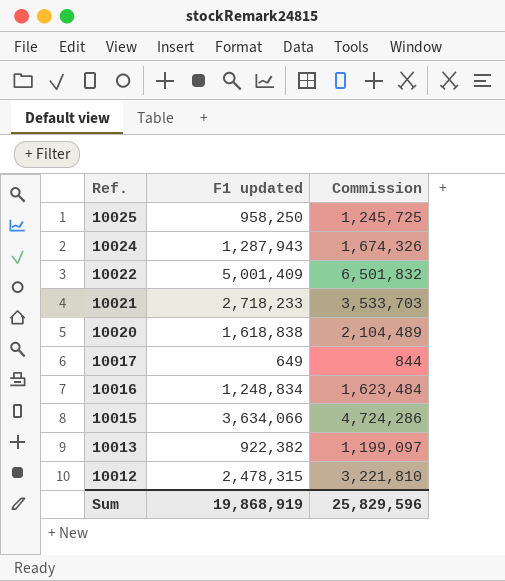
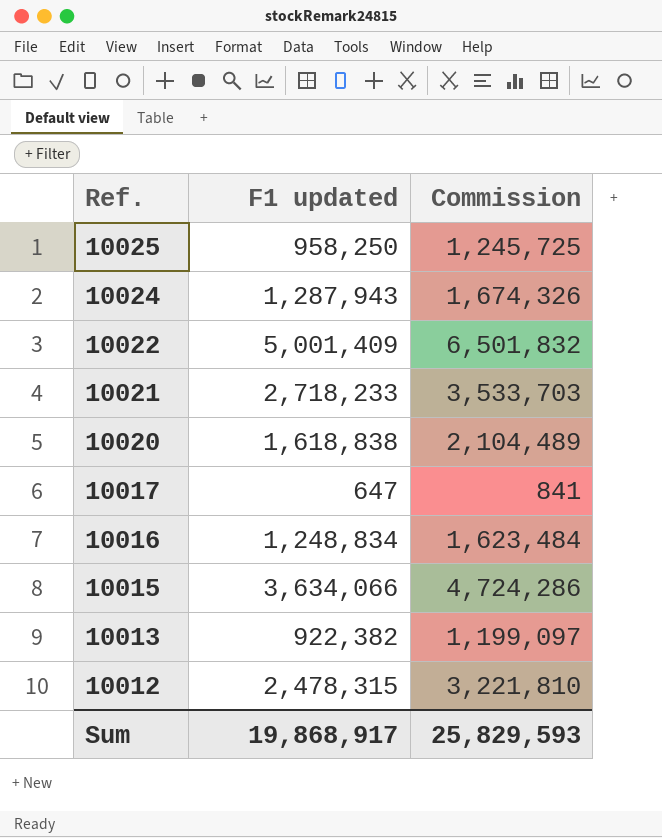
10017 | F1 updated: 649 -> 647
10017 | Commission: 844 -> 841
Sum | F1 updated: 19,868,919 -> 19,868,917
Sum | Commission: 25,829,596 -> 25,829,593

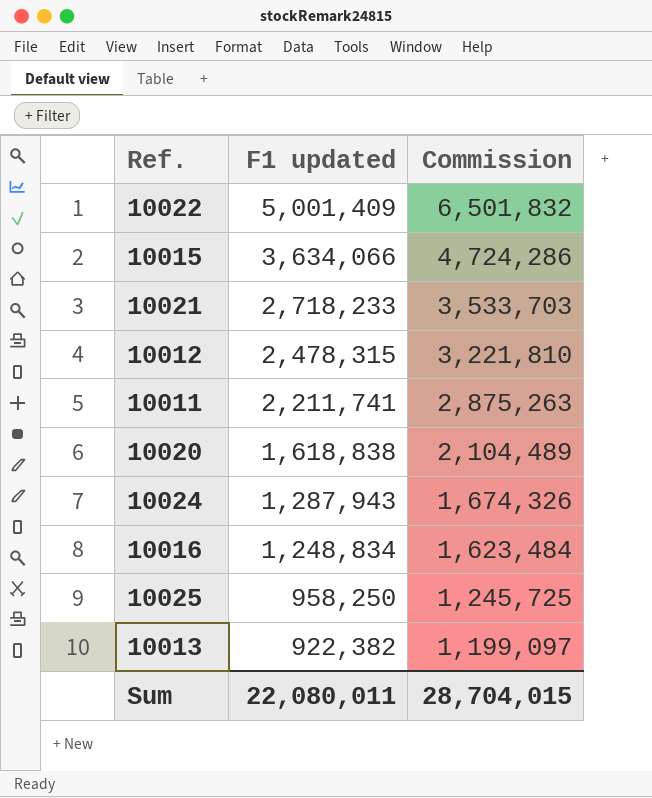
row order: Ref. descending -> F1 updated descending
row 10017: 647 | 841 -> none
row 10011: none -> 2,211,741 | 2,875,263
Sum | F1 updated: 19,868,917 -> 22,080,011
Sum | Commission: 25,829,593 -> 28,704,015

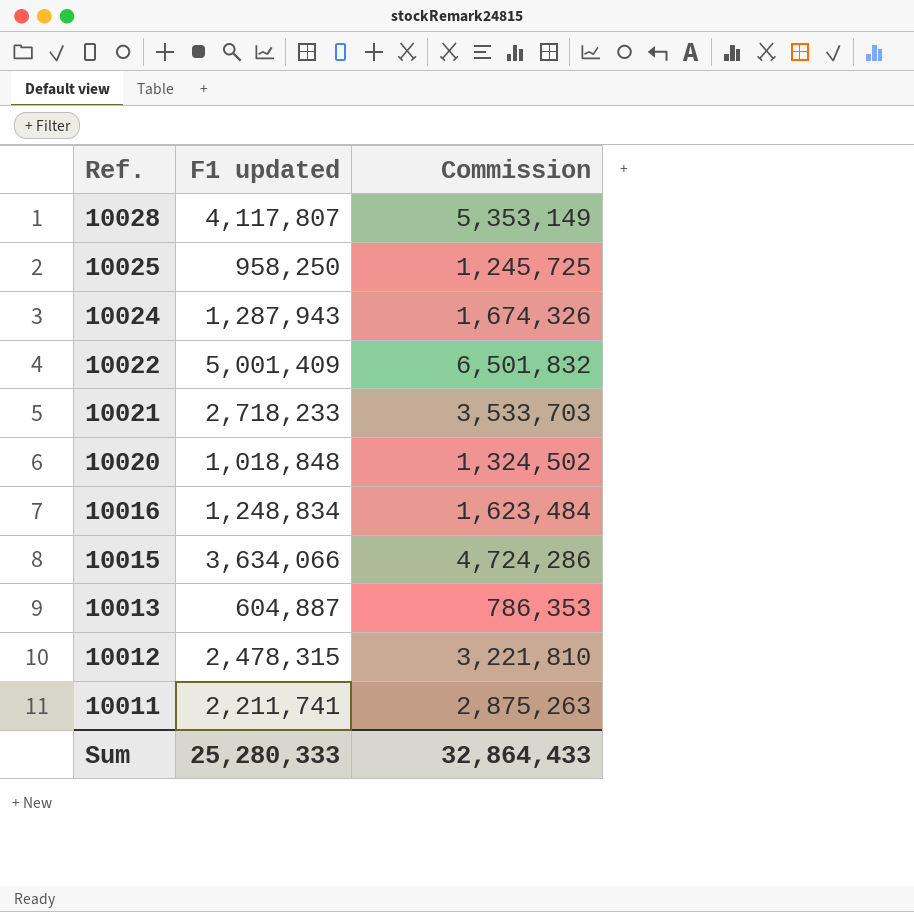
row order: F1 updated descending -> Ref. descending
row 10028: none -> 4,117,807 | 5,353,149
10020 | F1 updated: 1,618,838 -> 1,018,848
10020 | Commission: 2,104,489 -> 1,324,502
10013 | F1 updated: 922,382 -> 604,887
10013 | Commission: 1,199,097 -> 786,353
Sum | F1 updated: 22,080,011 -> 25,280,333
Sum | Commission: 28,704,015 -> 32,864,433

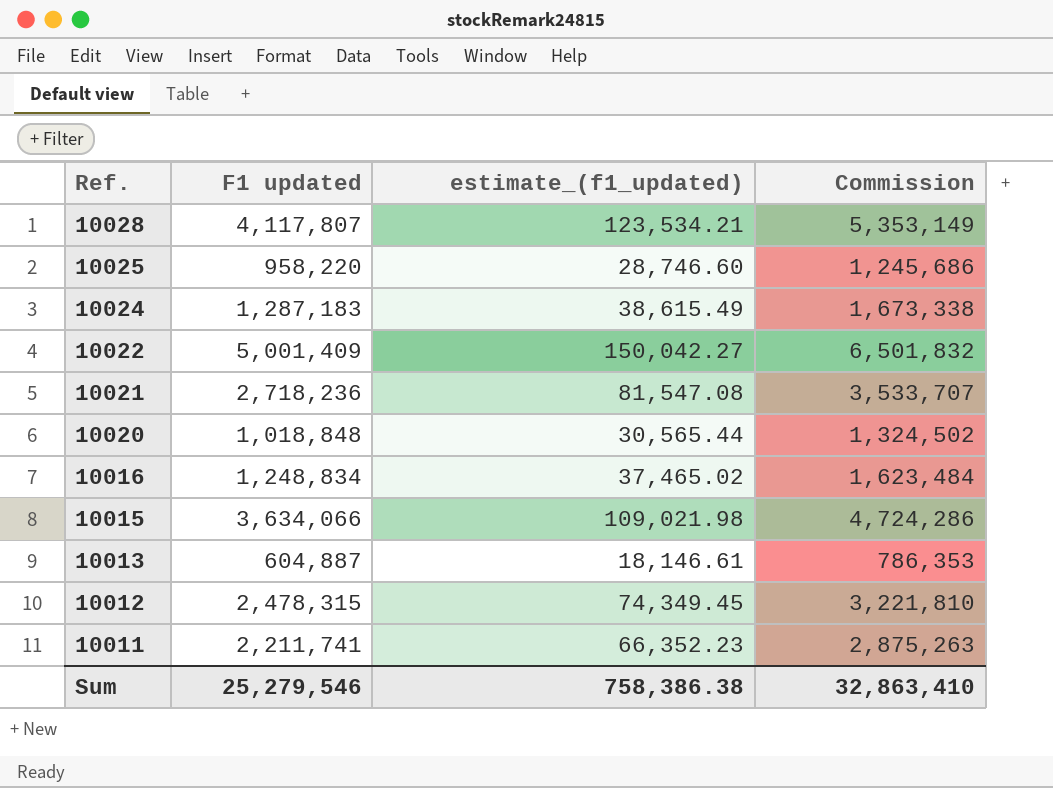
column estimate_(f1_updated) | formula: none -> [F1 updated] * 0.03
10025 | F1 updated: 958,250 -> 958,220
10025 | Commission: 1,245,725 -> 1,245,686
10024 | F1 updated: 1,287,943 -> 1,287,183
10024 | Commission: 1,674,326 -> 1,673,338
10021 | F1 updated: 2,718,233 -> 2,718,236
10021 | Commission: 3,533,703 -> 3,533,707
Sum | F1 updated: 25,280,333 -> 25,279,546
Sum | Commission: 32,864,433 -> 32,863,410

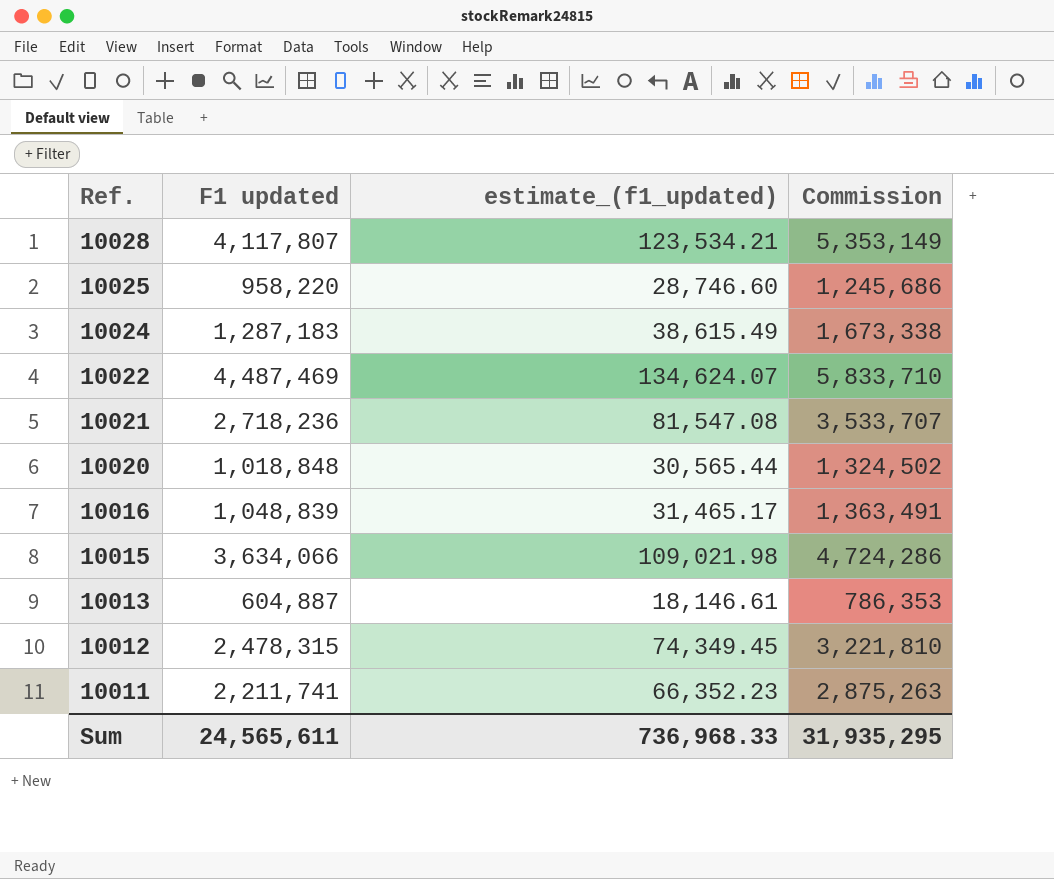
10022 | F1 updated: 5,001,409 -> 4,487,469
10022 | estimate_(f1_updated): 150,042.27 -> 134,624.07
10022 | Commission: 6,501,832 -> 5,833,710
10016 | F1 updated: 1,248,834 -> 1,048,839
10016 | estimate_(f1_updated): 37,465.02 -> 31,465.17
10016 | Commission: 1,623,484 -> 1,363,491
Sum | F1 updated: 25,279,546 -> 24,565,611
Sum | estimate_(f1_updated): 758,386.38 -> 736,968.33
Sum | Commission: 32,863,410 -> 31,935,295

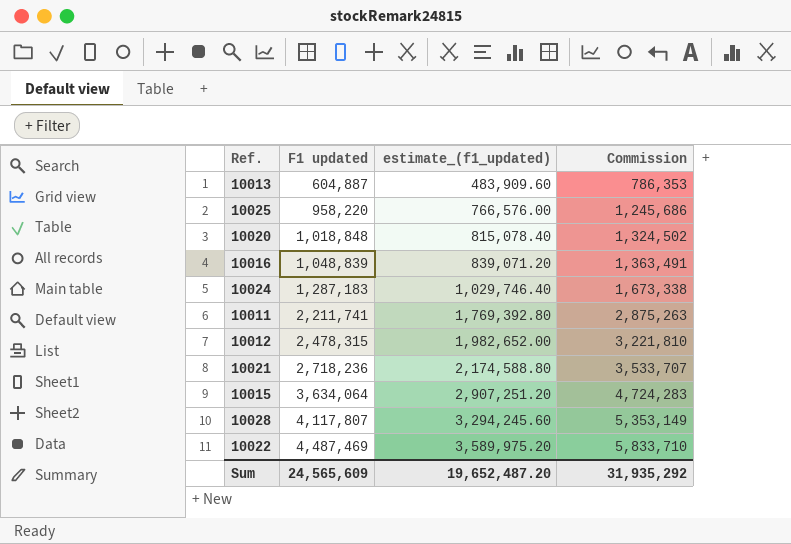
row order: Ref. descending -> F1 updated ascending
column estimate_(f1_updated) | formula: [F1 updated] * 0.03 -> [F1 updated] * 0.8
10015 | F1 updated: 3,634,066 -> 3,634,064
10015 | Commission: 4,724,286 -> 4,724,283
Sum | F1 updated: 24,565,611 -> 24,565,609
Sum | estimate_(f1_updated): 736,968.33 -> 19,652,487.20
Sum | Commission: 31,935,295 -> 31,935,292

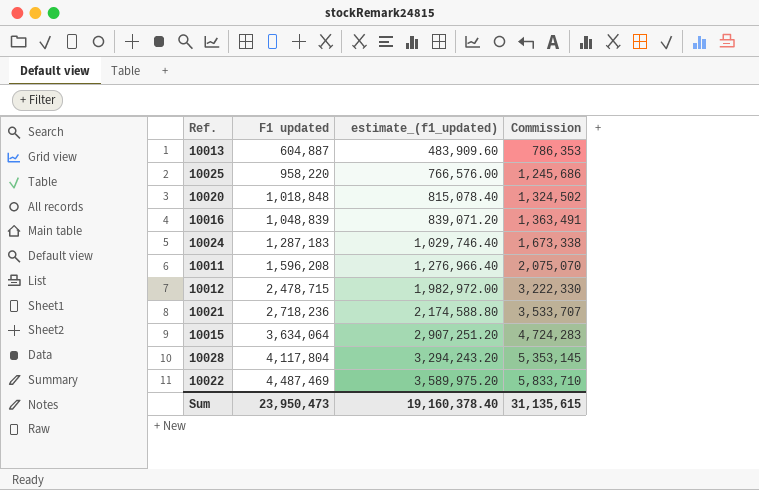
10011 | F1 updated: 2,211,741 -> 1,596,208
10011 | estimate_(f1_updated): 1,769,392.80 -> 1,276,966.40
10011 | Commission: 2,875,263 -> 2,075,070
10012 | F1 updated: 2,478,315 -> 2,478,715
10012 | estimate_(f1_updated): 1,982,652.00 -> 1,982,972.00
10012 | Commission: 3,221,810 -> 3,222,330
10028 | F1 updated: 4,117,807 -> 4,117,804
10028 | estimate_(f1_updated): 3,294,245.60 -> 3,294,243.20
10028 | Commission: 5,353,149 -> 5,353,145
Sum | F1 updated: 24,565,609 -> 23,950,473
Sum | estimate_(f1_updated): 19,652,487.20 -> 19,160,378.40
Sum | Commission: 31,935,292 -> 31,135,615

